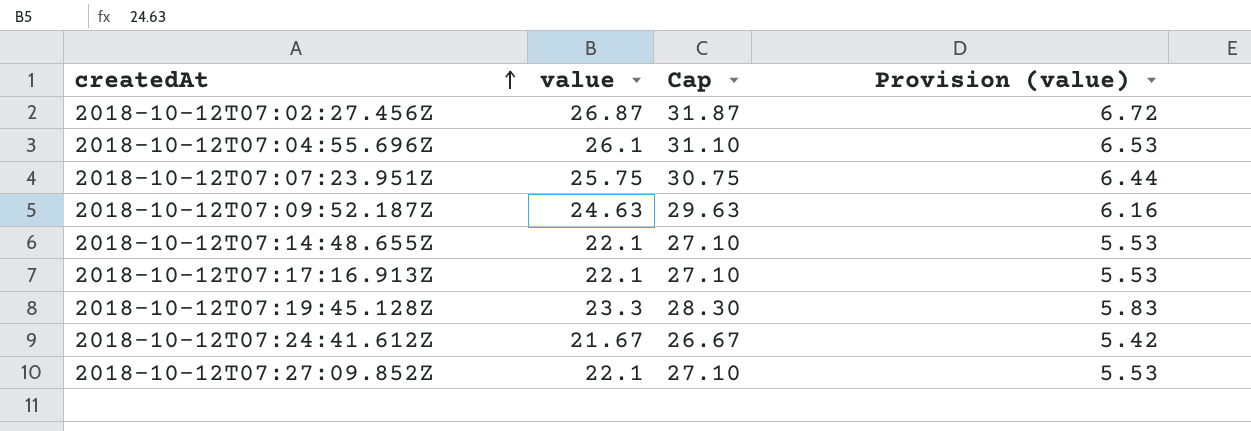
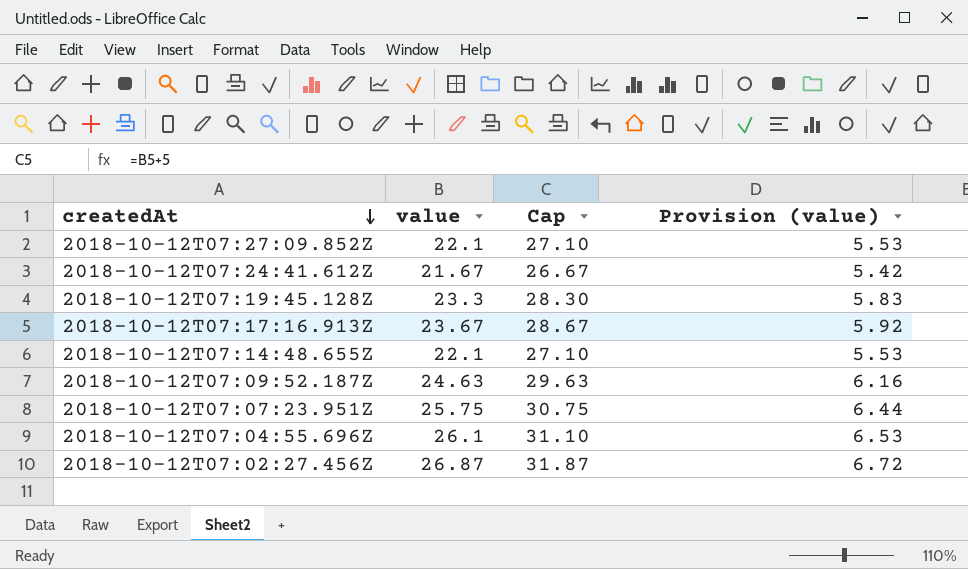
row order: createdAt ascending -> createdAt descending
2018-10-12T07:17:16.913Z | value: 22.1 -> 23.67
2018-10-12T07:17:16.913Z | Cap: 27.10 -> 28.67
2018-10-12T07:17:16.913Z | Provision (value): 5.53 -> 5.92

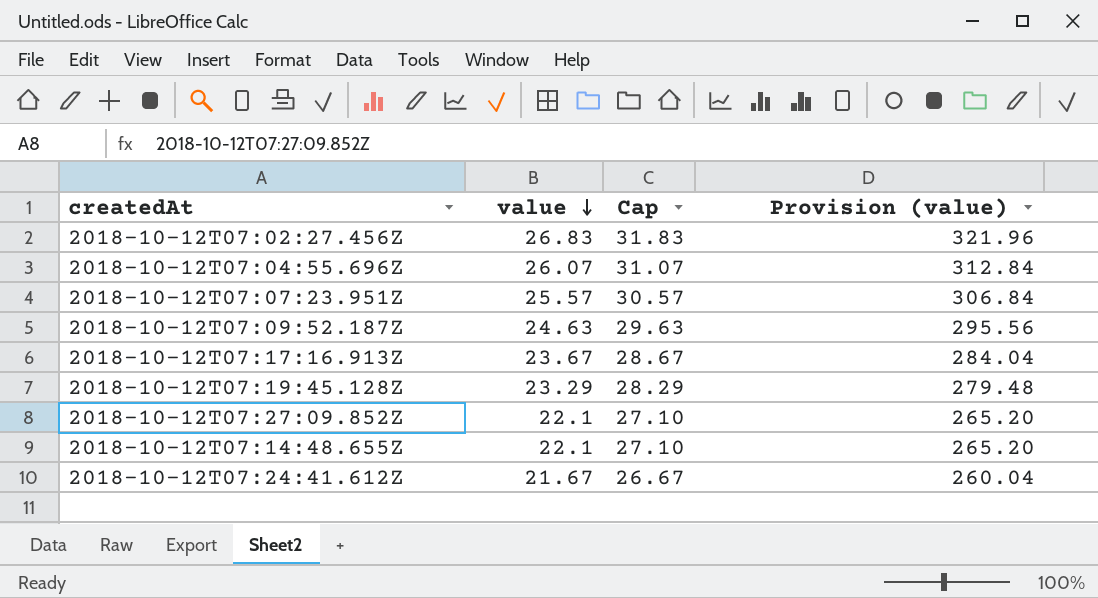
row order: createdAt descending -> value descending
column Provision (value) | formula: [value] * 0.25 -> [value] * 12
2018-10-12T07:02:27.456Z | value: 26.87 -> 26.83
2018-10-12T07:02:27.456Z | Cap: 31.87 -> 31.83
2018-10-12T07:04:55.696Z | value: 26.1 -> 26.07
2018-10-12T07:04:55.696Z | Cap: 31.10 -> 31.07
2018-10-12T07:07:23.951Z | value: 25.75 -> 25.57
2018-10-12T07:07:23.951Z | Cap: 30.75 -> 30.57
2018-10-12T07:19:45.128Z | value: 23.3 -> 23.29
2018-10-12T07:19:45.128Z | Cap: 28.30 -> 28.29

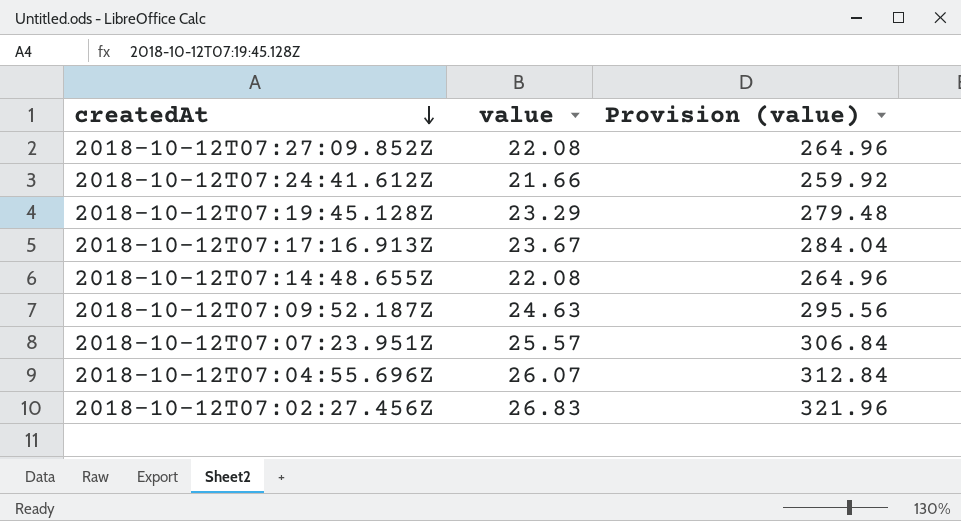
row order: value descending -> createdAt descending
column Cap | formula: [value] + 5 -> none
2018-10-12T07:27:09.852Z | value: 22.1 -> 22.08
2018-10-12T07:27:09.852Z | Provision (value): 265.20 -> 264.96
2018-10-12T07:24:41.612Z | value: 21.67 -> 21.66
2018-10-12T07:24:41.612Z | Provision (value): 260.04 -> 259.92
2018-10-12T07:14:48.655Z | value: 22.1 -> 22.08
2018-10-12T07:14:48.655Z | Provision (value): 265.20 -> 264.96

